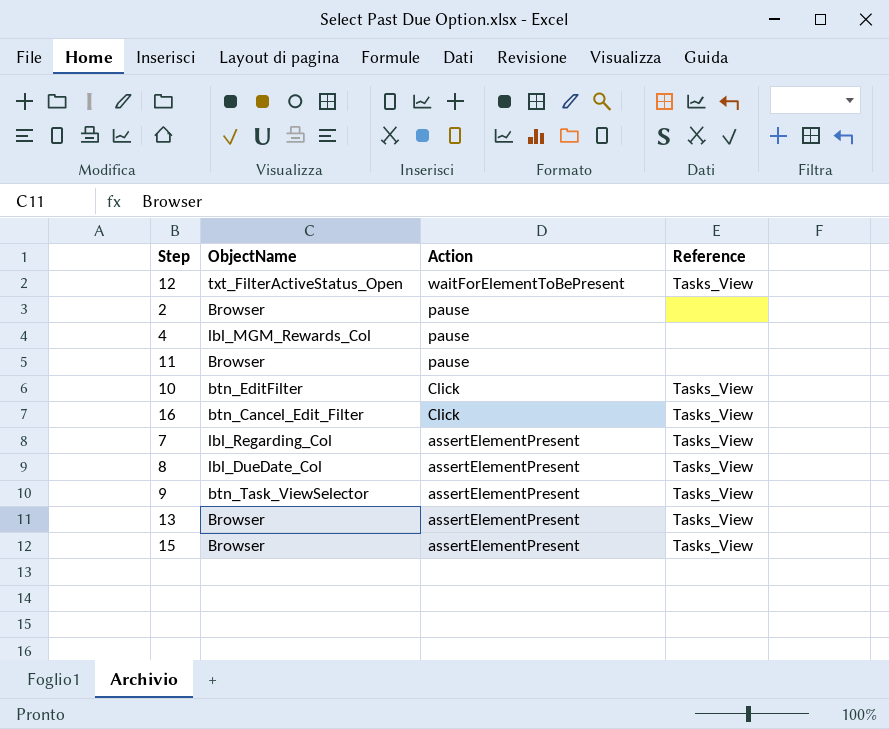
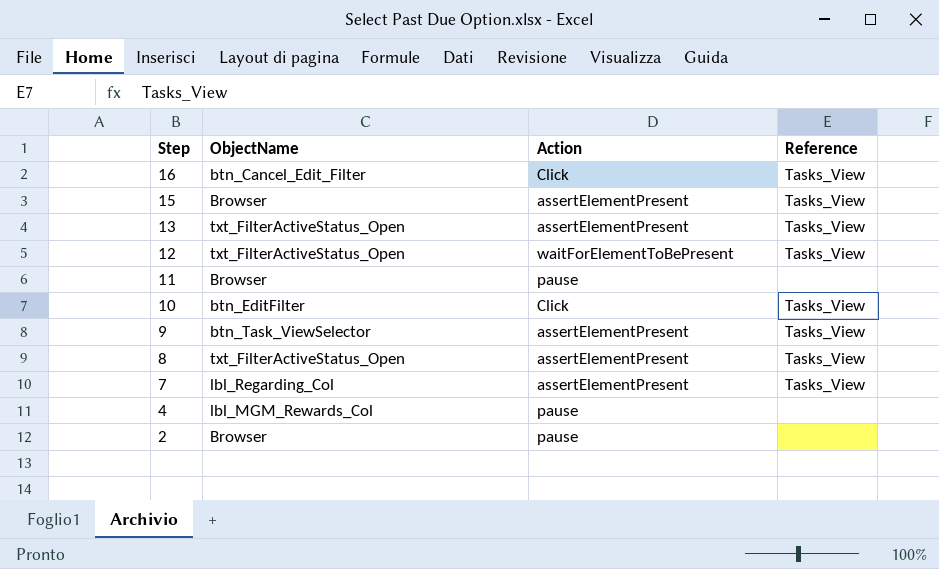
row order: Action descending -> Step descending
13 | ObjectName: Browser -> txt_FilterActiveStatus_Open
8 | ObjectName: lbl_DueDate_Col -> txt_FilterActiveStatus_Open

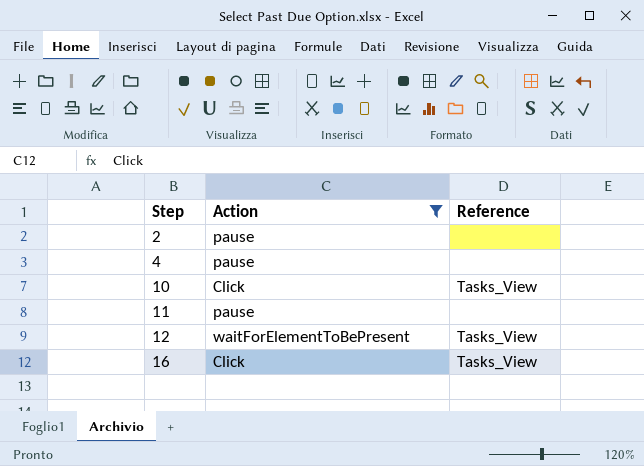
filter: none -> Action != assertElementPresent
row order: Step descending -> Step ascending
column ObjectName | position: 2 -> none

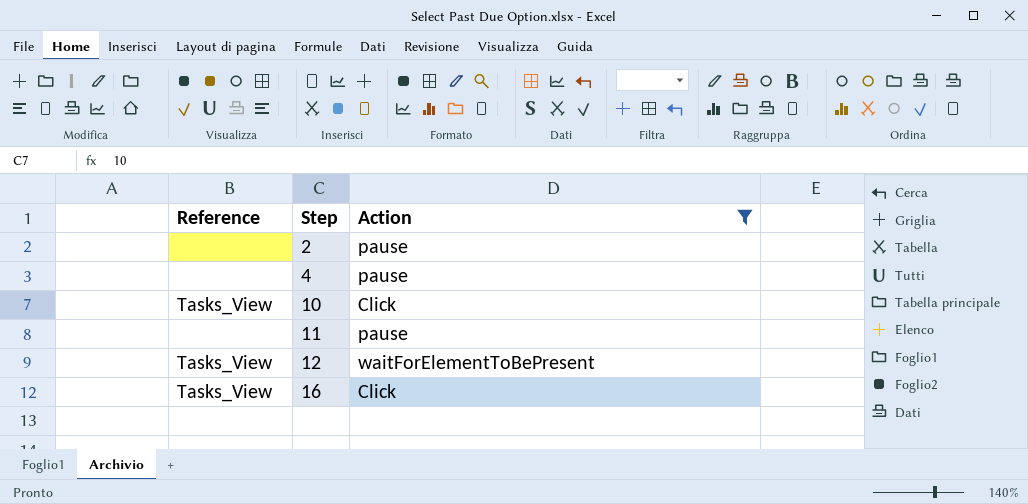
column Reference | position: 3 -> 1

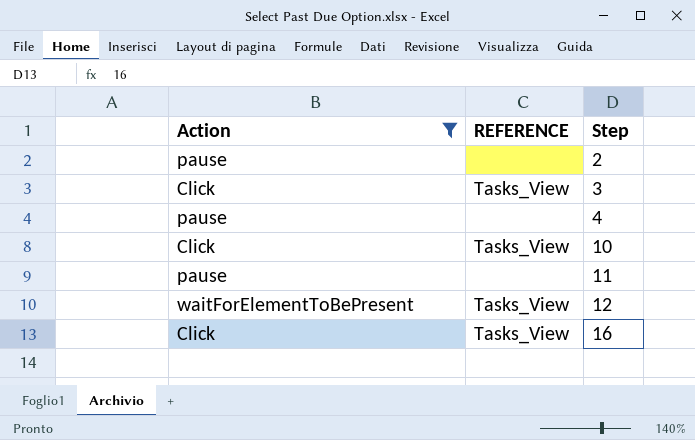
column Action | position: 3 -> 1
column name: Reference -> REFERENCE
row 3: none -> Click | Tasks_View

